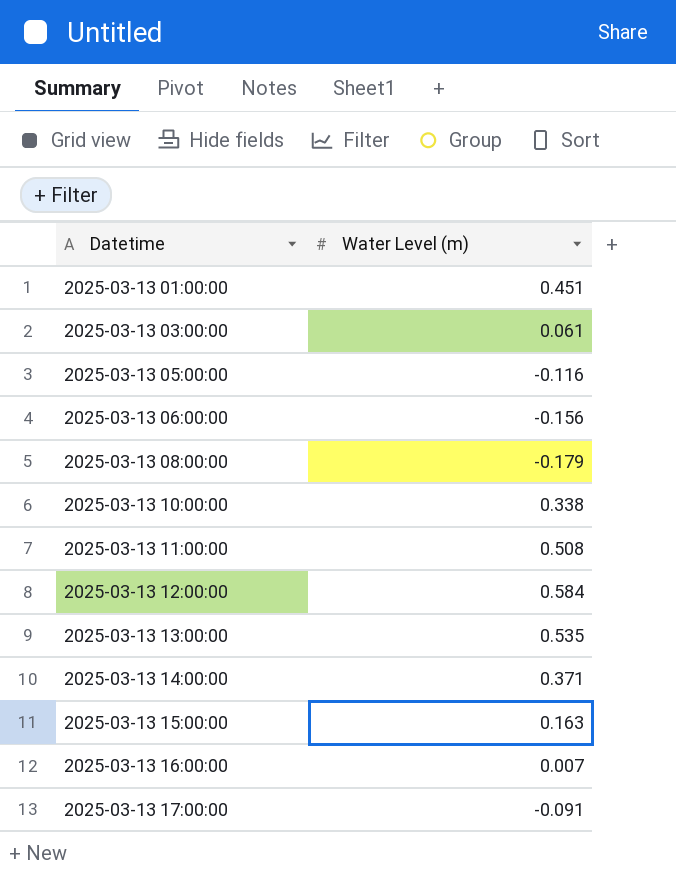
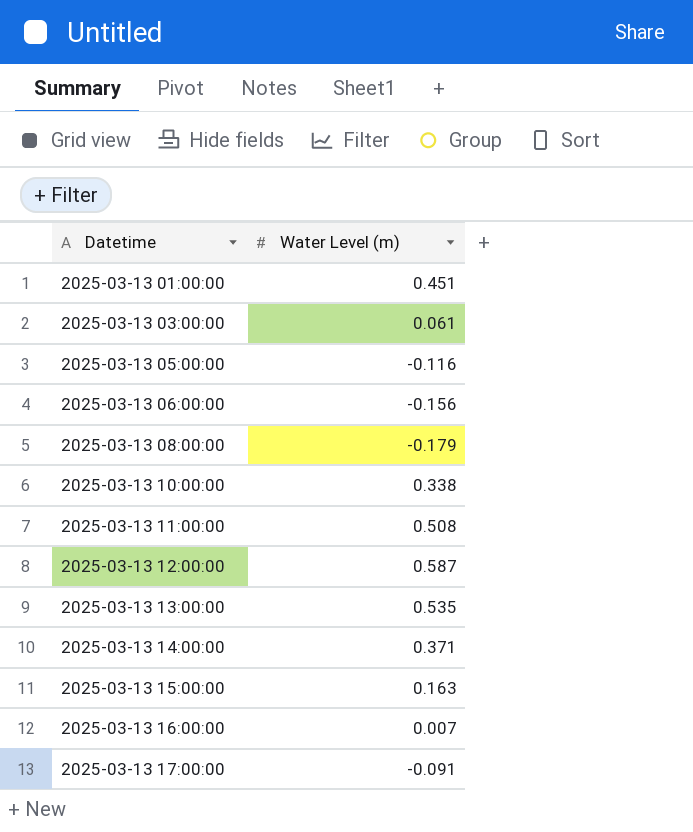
2025-03-13 12:00:00 | Water Level (m): 0.584 -> 0.587

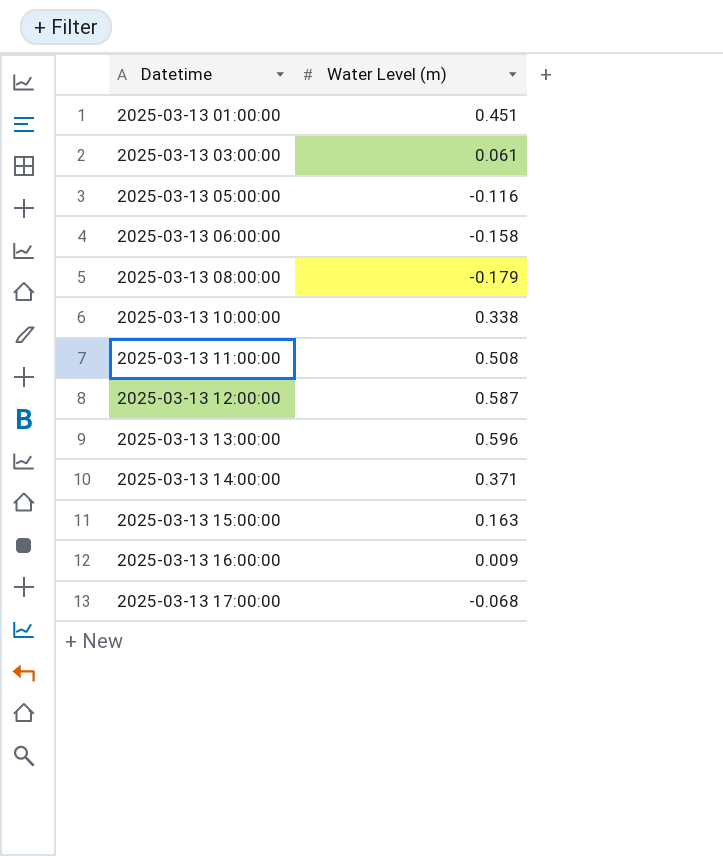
2025-03-13 06:00:00 | Water Level (m): -0.156 -> -0.158
2025-03-13 13:00:00 | Water Level (m): 0.535 -> 0.596
2025-03-13 16:00:00 | Water Level (m): 0.007 -> 0.009
2025-03-13 17:00:00 | Water Level (m): -0.091 -> -0.068

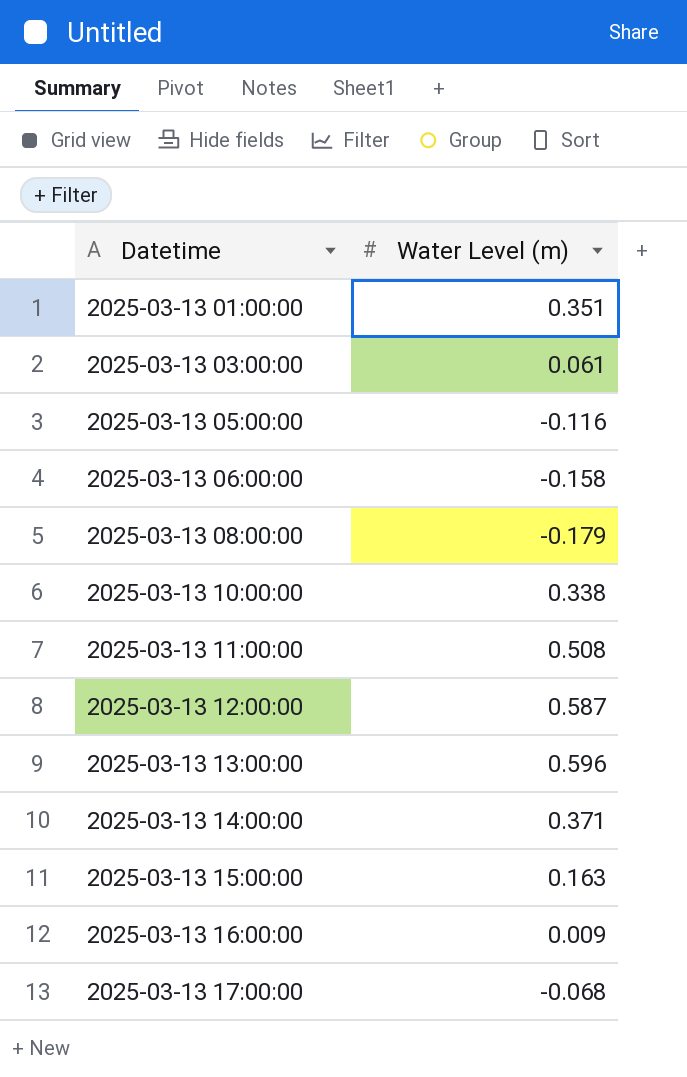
2025-03-13 01:00:00 | Water Level (m): 0.451 -> 0.351

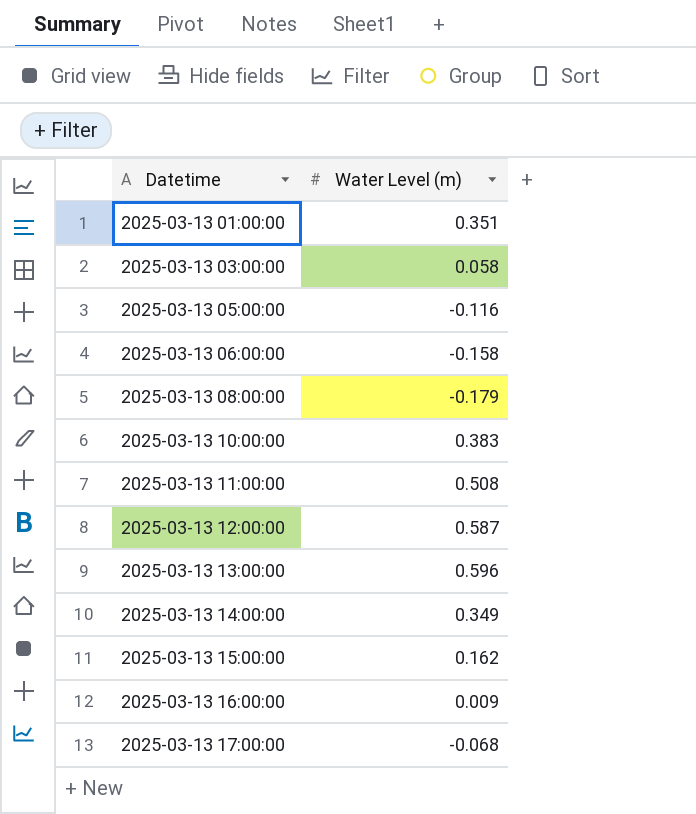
2025-03-13 03:00:00 | Water Level (m): 0.061 -> 0.058
2025-03-13 10:00:00 | Water Level (m): 0.338 -> 0.383
2025-03-13 14:00:00 | Water Level (m): 0.371 -> 0.349
2025-03-13 15:00:00 | Water Level (m): 0.163 -> 0.162

